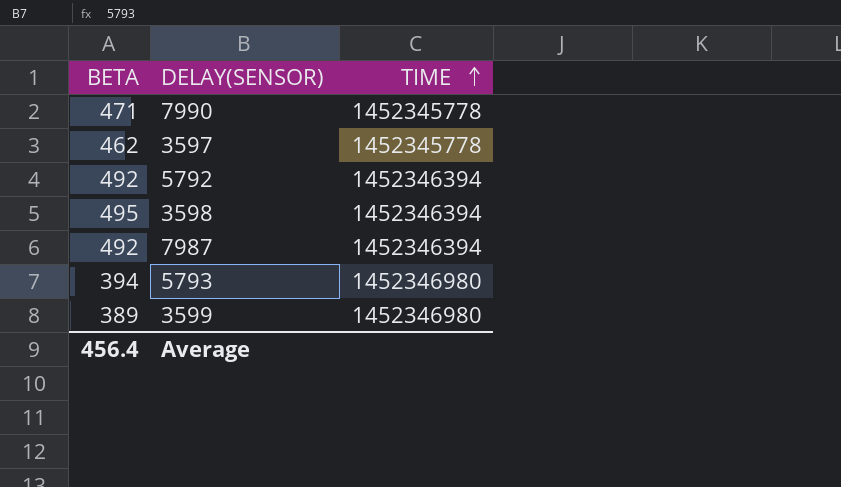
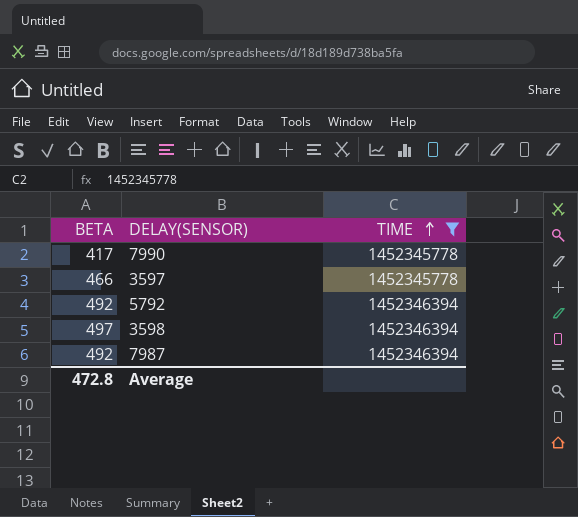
filter: none -> TIME != 1452346980
7990 | BETA: 471 -> 417
3597 | BETA: 462 -> 466
3598 | BETA: 495 -> 497
Average | BETA: 456.4 -> 472.8

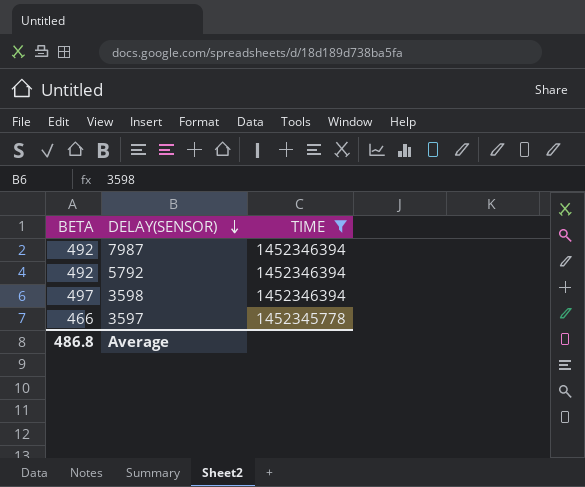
row order: TIME ascending -> DELAY(SENSOR) descending
row 7990: 417 | 1452345778 -> none
Average | BETA: 472.8 -> 486.8

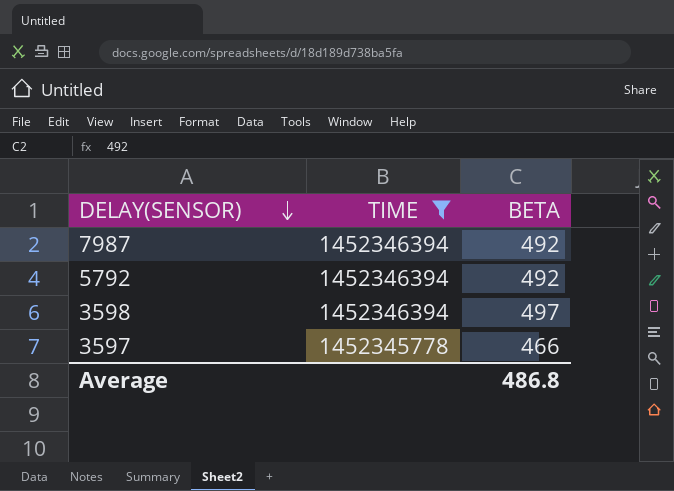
column BETA | position: 1 -> 3

